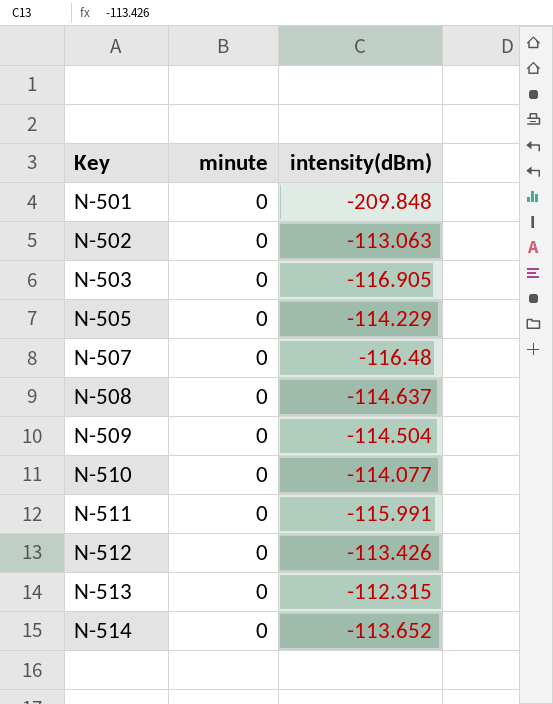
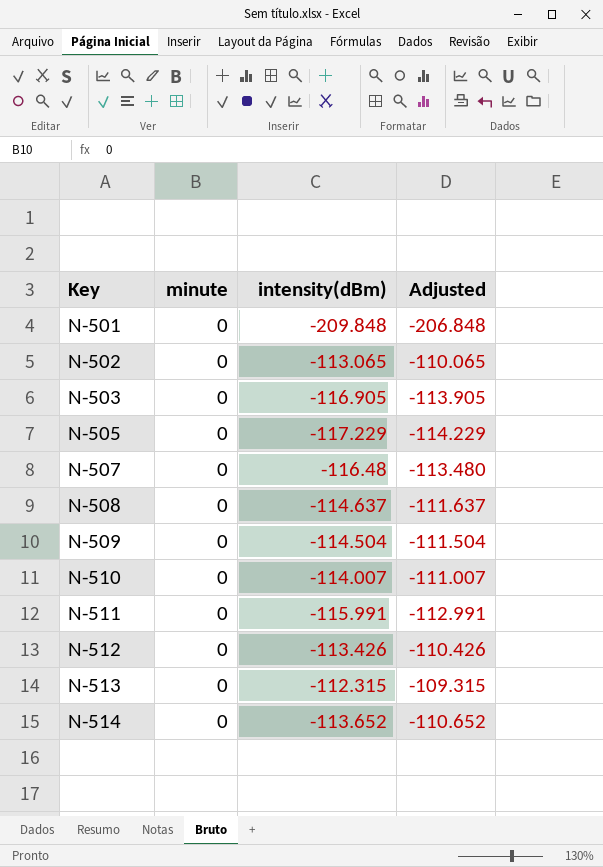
column Adjusted | formula: none -> [intensity(dBm)] + 3
N-502 | intensity(dBm): -113.063 -> -113.065
N-505 | intensity(dBm): -114.229 -> -117.229
N-510 | intensity(dBm): -114.077 -> -114.007

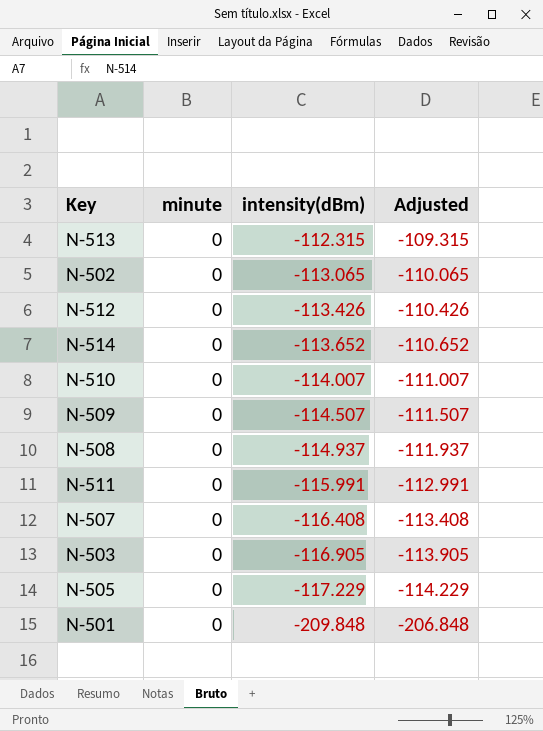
row order: Key ascending -> intensity(dBm) descending
N-509 | intensity(dBm): -114.504 -> -114.507
N-509 | Adjusted: -111.504 -> -111.507
N-508 | intensity(dBm): -114.637 -> -114.937
N-508 | Adjusted: -111.637 -> -111.937
N-507 | intensity(dBm): -116.48 -> -116.408
N-507 | Adjusted: -113.480 -> -113.408

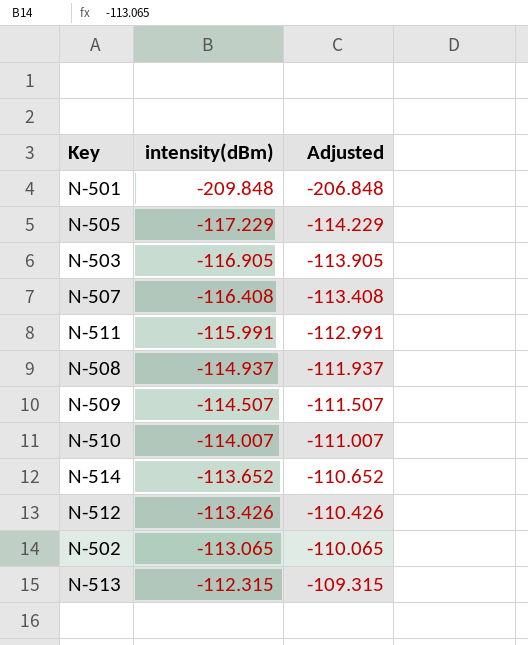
row order: intensity(dBm) descending -> intensity(dBm) ascending
column minute | position: 2 -> none

